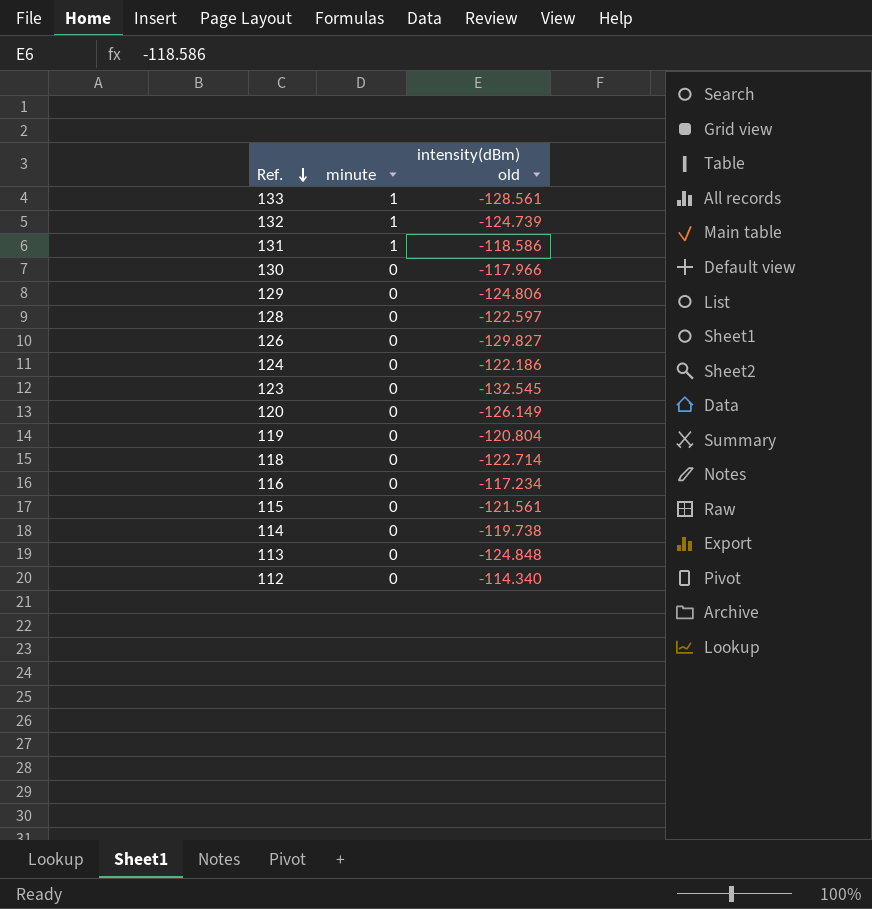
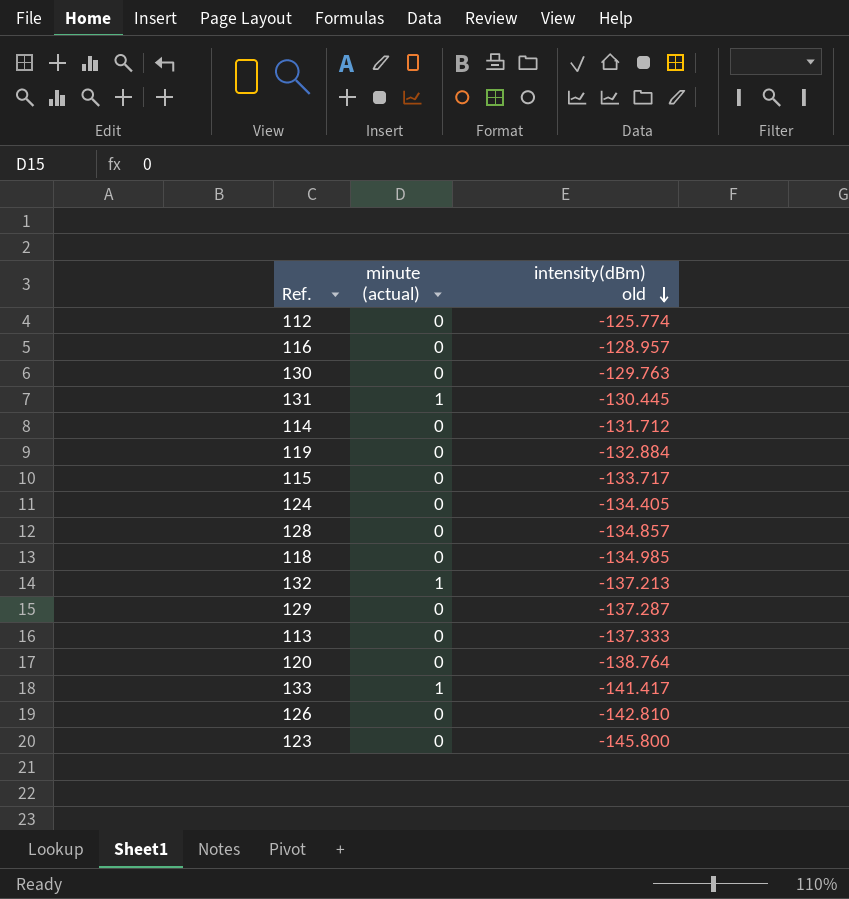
row order: Ref. descending -> intensity(dBm) old descending
column name: minute -> minute (actual)
112 | intensity(dBm) old: -114.340 -> -125.774
116 | intensity(dBm) old: -117.234 -> -128.957
130 | intensity(dBm) old: -117.966 -> -129.763
131 | intensity(dBm) old: -118.586 -> -130.445
114 | intensity(dBm) old: -119.738 -> -131.712
119 | intensity(dBm) old: -120.804 -> -132.884
115 | intensity(dBm) old: -121.561 -> -133.717
124 | intensity(dBm) old: -122.186 -> -134.405
128 | intensity(dBm) old: -122.597 -> -134.857
118 | intensity(dBm) old: -122.714 -> -134.985
132 | intensity(dBm) old: -124.739 -> -137.213
129 | intensity(dBm) old: -124.806 -> -137.287
113 | intensity(dBm) old: -124.848 -> -137.333
120 | intensity(dBm) old: -126.149 -> -138.764
133 | intensity(dBm) old: -128.561 -> -141.417
126 | intensity(dBm) old: -129.827 -> -142.810
123 | intensity(dBm) old: -132.545 -> -145.800

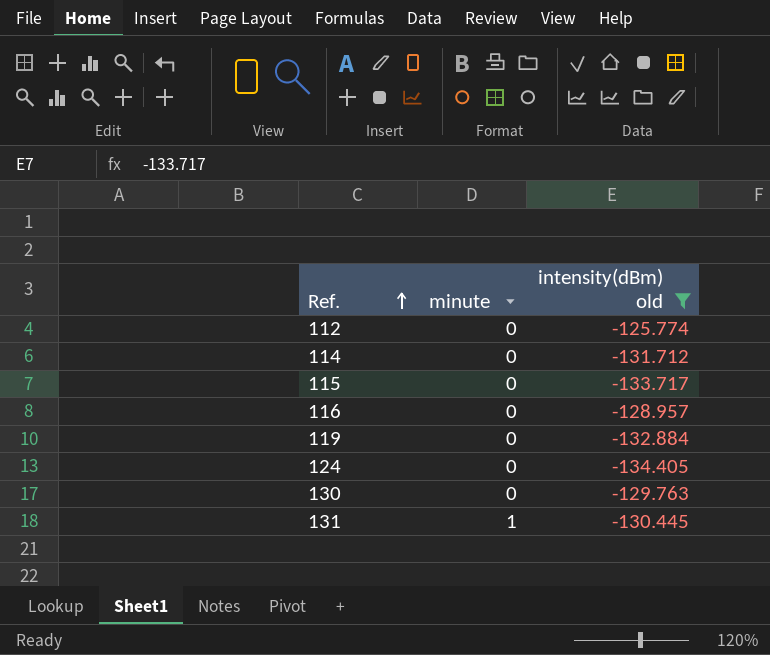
filter: none -> intensity(dBm) old >= -134.405
row order: intensity(dBm) old descending -> Ref. ascending
column name: minute (actual) -> minute

